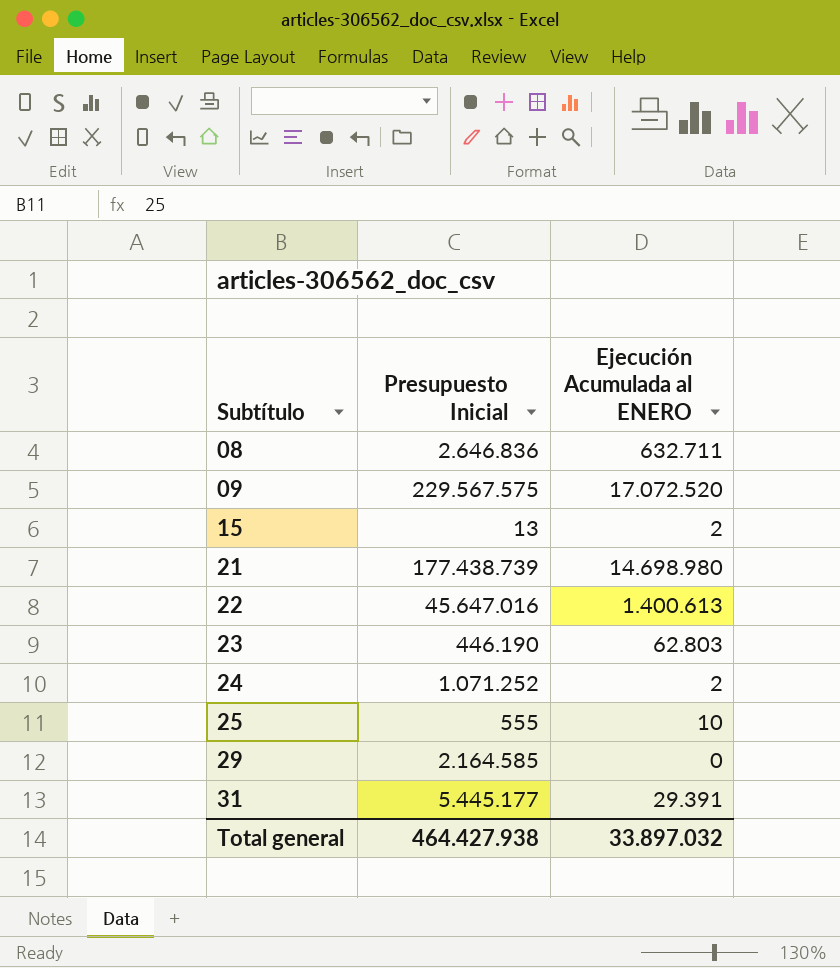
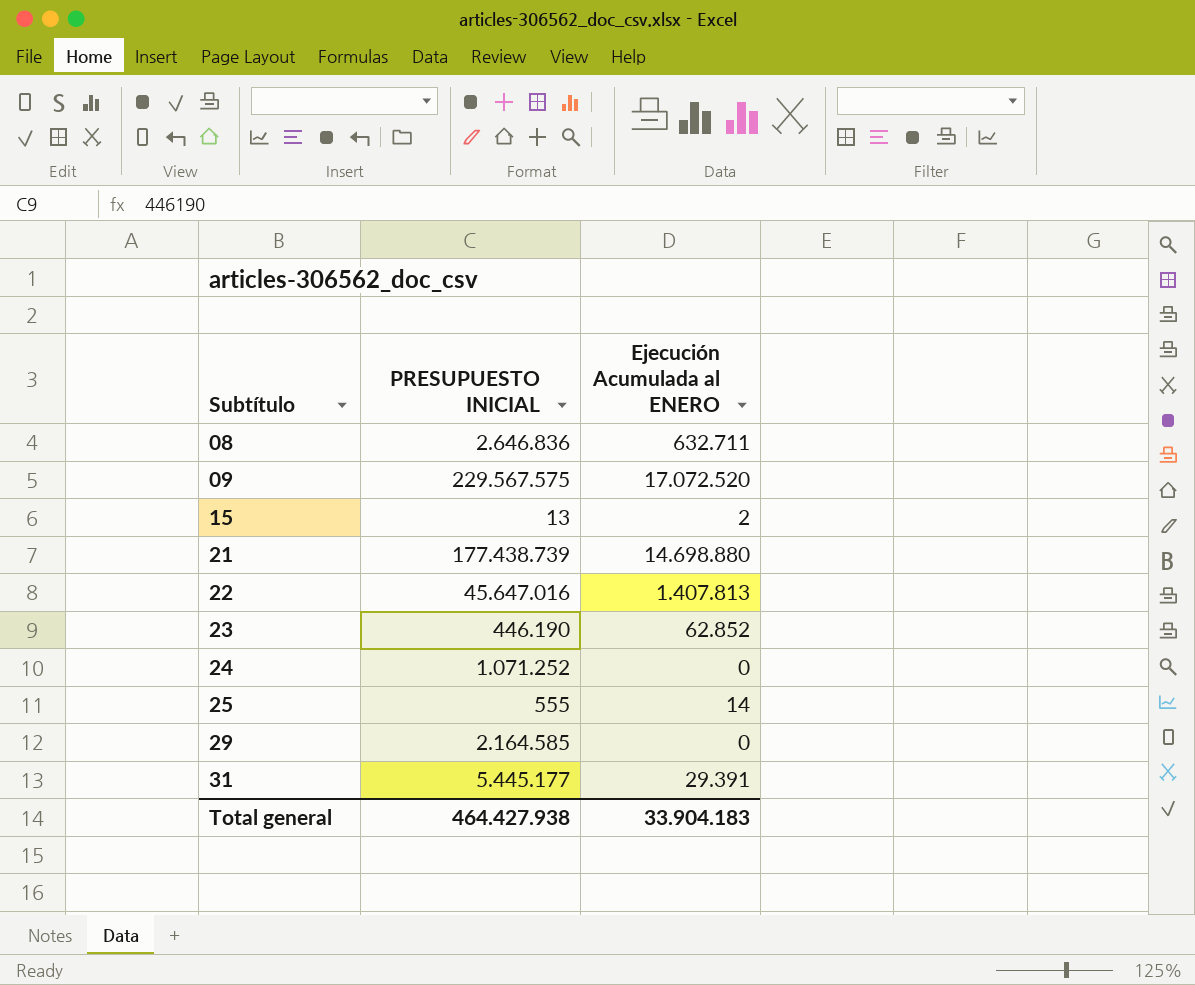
column name: Presupuesto Inicial -> PRESUPUESTO INICIAL
21 | Ejecución Acumulada al ENERO: 14.698.980 -> 14.698.880
22 | Ejecución Acumulada al ENERO: 1.400.613 -> 1.407.813
23 | Ejecución Acumulada al ENERO: 62.803 -> 62.852
24 | Ejecución Acumulada al ENERO: 2 -> 0
25 | Ejecución Acumulada al ENERO: 10 -> 14
Total general | Ejecución Acumulada al ENERO: 33.897.032 -> 33.904.183

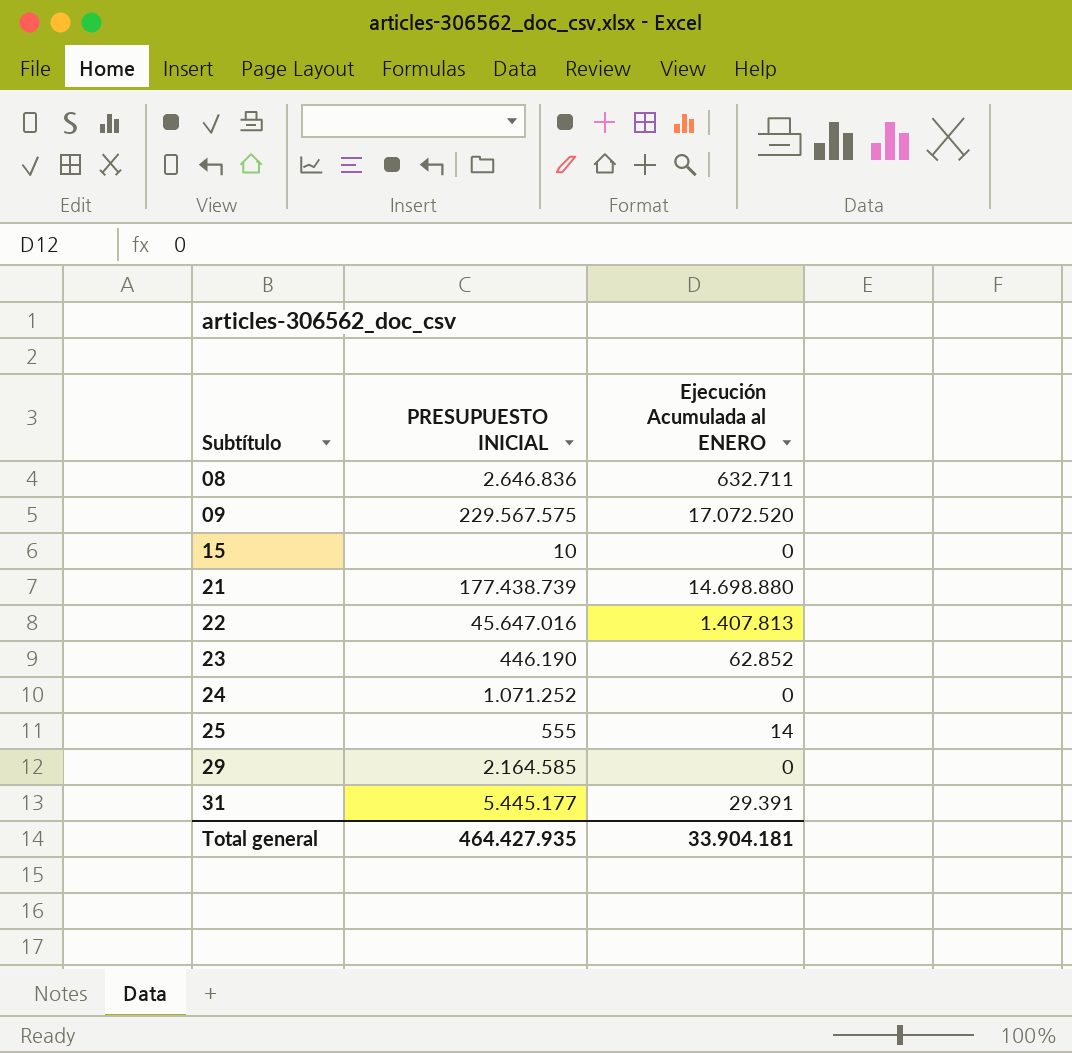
15 | PRESUPUESTO INICIAL: 13 -> 10
15 | Ejecución Acumulada al ENERO: 2 -> 0
Total general | PRESUPUESTO INICIAL: 464.427.938 -> 464.427.935
Total general | Ejecución Acumulada al ENERO: 33.904.183 -> 33.904.181

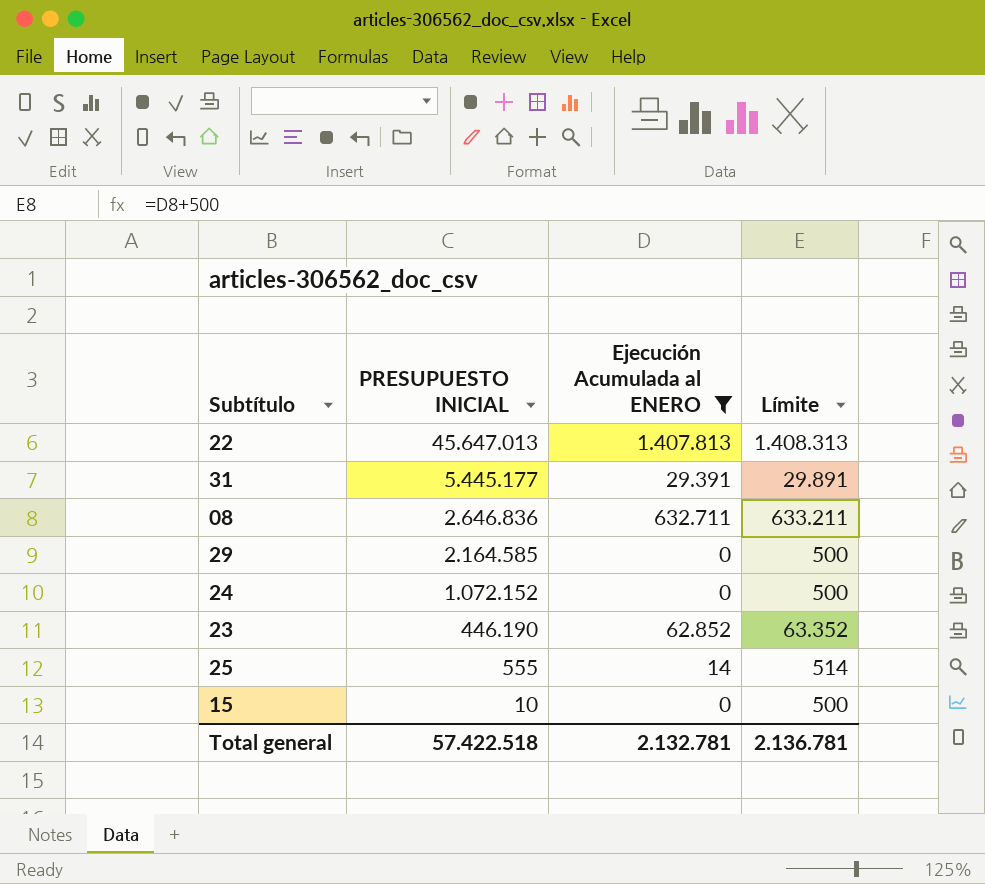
filter: none -> Ejecución Acumulada al ENERO <= 1.407.813
row order: Subtítulo ascending -> PRESUPUESTO INICIAL descending
column Límite | formula: none -> [Ejecución Acumulada al ENERO] + 500
22 | PRESUPUESTO INICIAL: 45.647.016 -> 45.647.013
24 | PRESUPUESTO INICIAL: 1.071.252 -> 1.072.152
Total general | PRESUPUESTO INICIAL: 464.427.935 -> 57.422.518
Total general | Ejecución Acumulada al ENERO: 33.904.181 -> 2.132.781

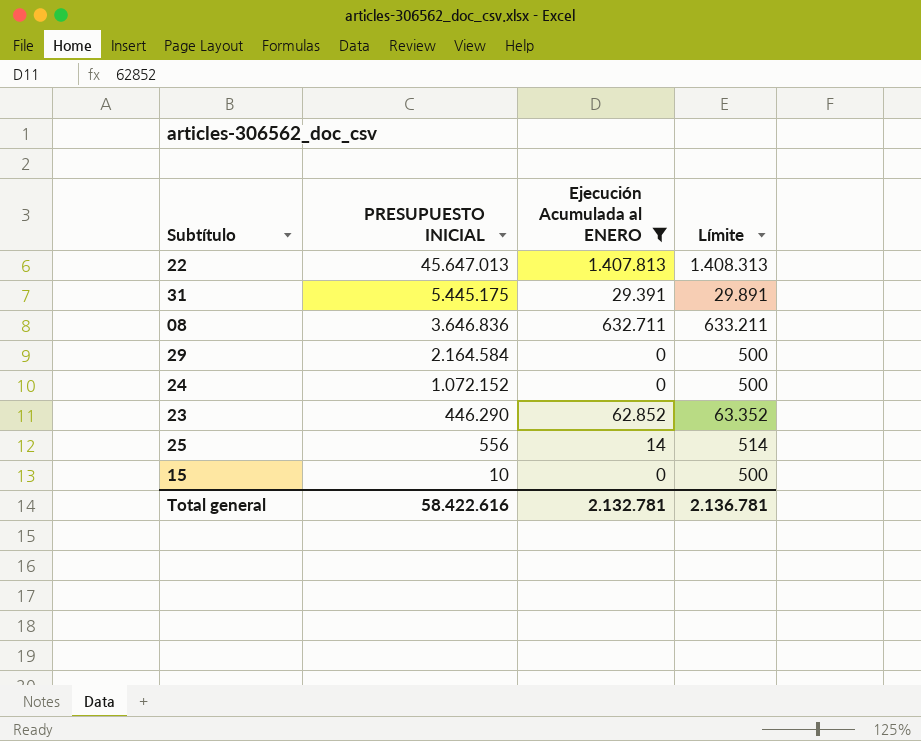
31 | PRESUPUESTO INICIAL: 5.445.177 -> 5.445.175
08 | PRESUPUESTO INICIAL: 2.646.836 -> 3.646.836
29 | PRESUPUESTO INICIAL: 2.164.585 -> 2.164.584
23 | PRESUPUESTO INICIAL: 446.190 -> 446.290
25 | PRESUPUESTO INICIAL: 555 -> 556
Total general | PRESUPUESTO INICIAL: 57.422.518 -> 58.422.616

